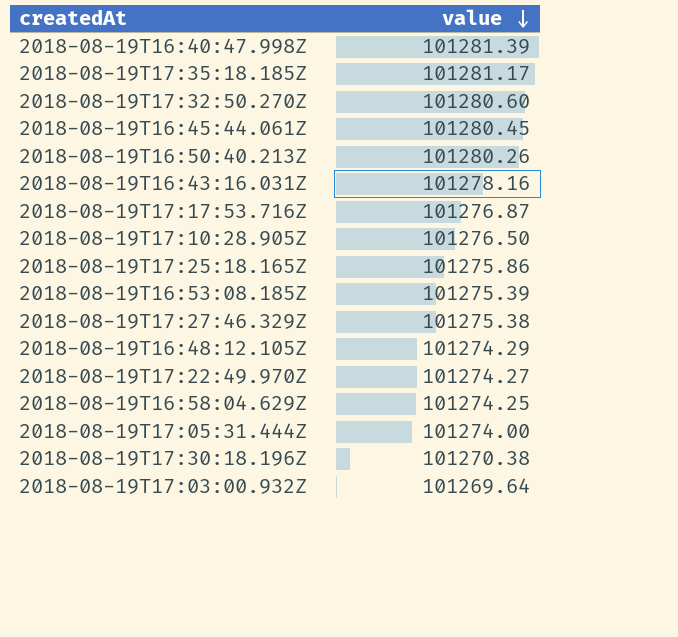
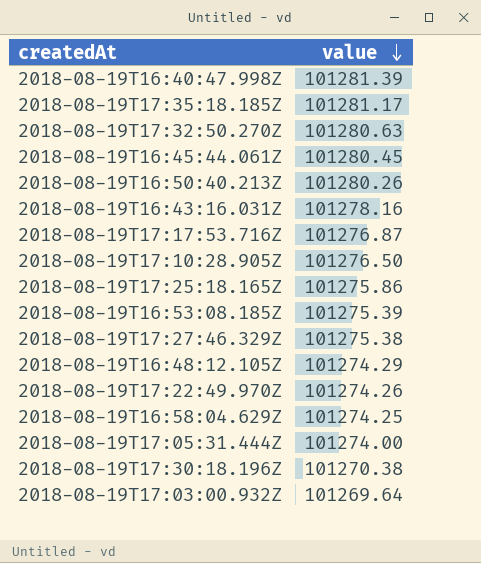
2018-08-19T17:32:50.270Z | value: 101280.60 -> 101280.63
2018-08-19T17:22:49.970Z | value: 101274.27 -> 101274.26

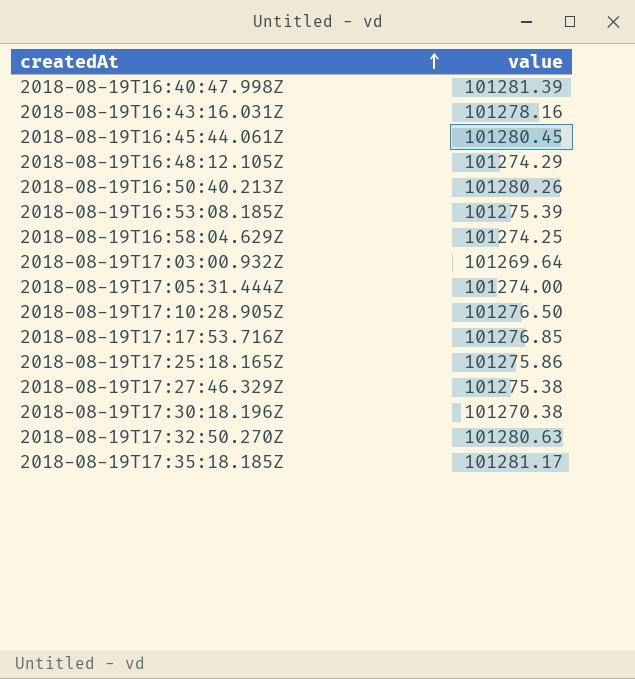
row order: value descending -> createdAt ascending
row 2018-08-19T17:22:49.970Z: 101274.26 -> none
2018-08-19T17:17:53.716Z | value: 101276.87 -> 101276.85

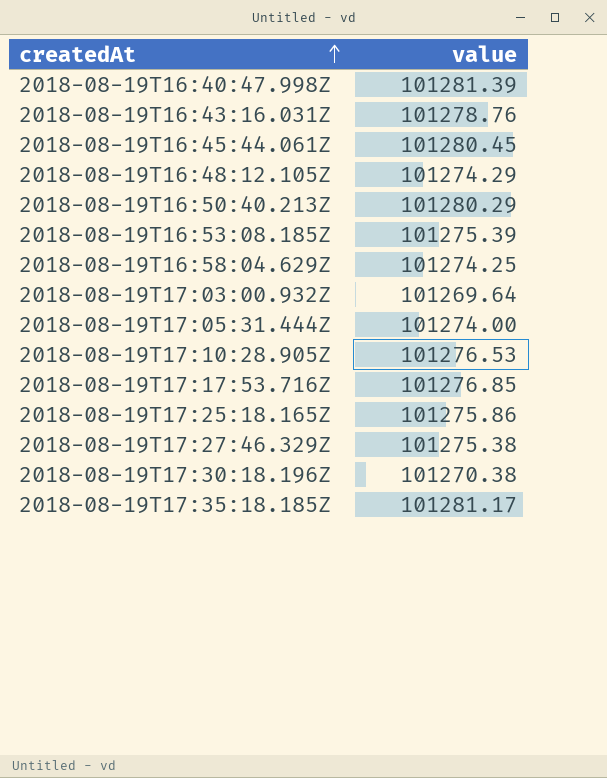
row 2018-08-19T17:32:50.270Z: 101280.63 -> none
2018-08-19T16:43:16.031Z | value: 101278.16 -> 101278.76
2018-08-19T16:50:40.213Z | value: 101280.26 -> 101280.29
2018-08-19T17:10:28.905Z | value: 101276.50 -> 101276.53

